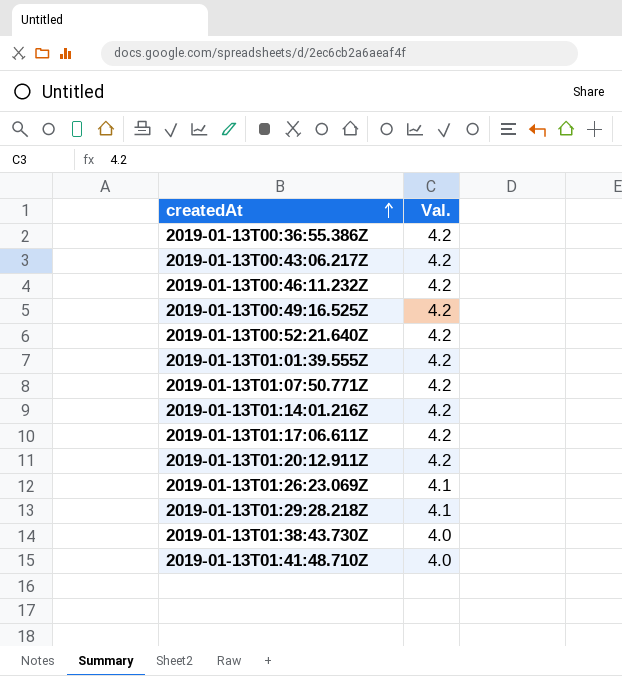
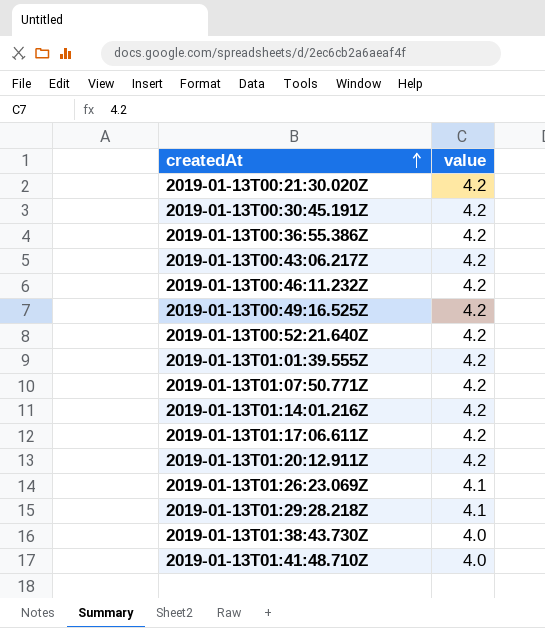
column name: Val. -> value
row 2019-01-13T00:21:30.020Z: none -> 4.2
row 2019-01-13T00:30:45.191Z: none -> 4.2

